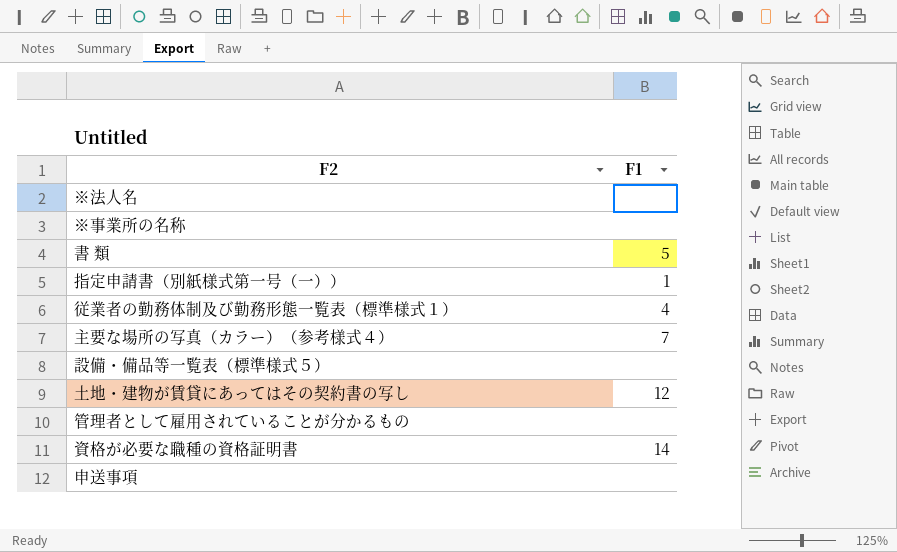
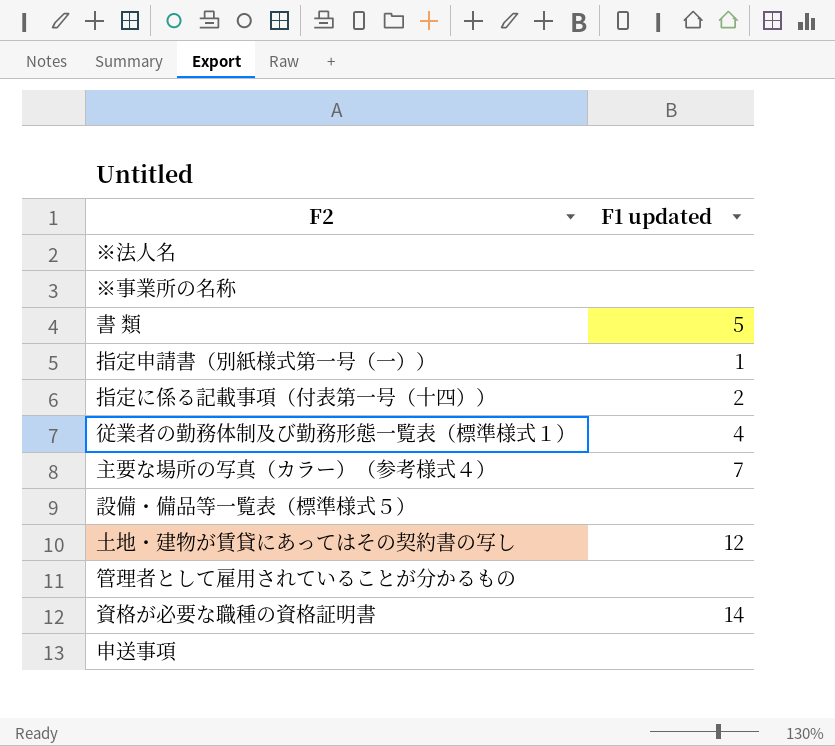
column name: F1 -> F1 updated
row 指定に係る記載事項（付表第一号（十四））: none -> 2

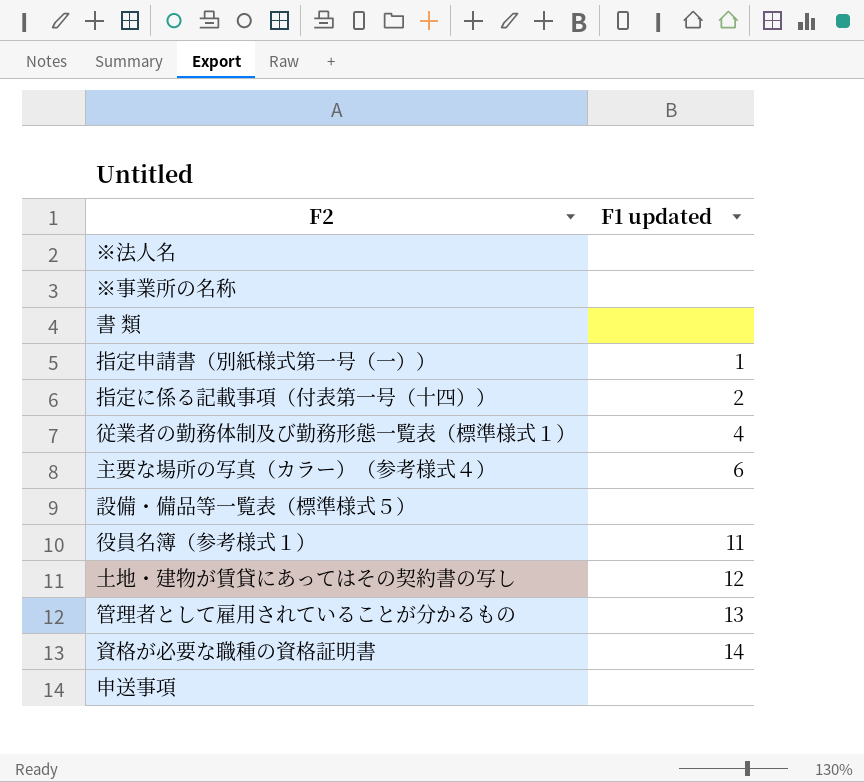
書 類 | F1 updated: 5 -> none
主要な場所の写真（カラー）（参考様式４） | F1 updated: 7 -> 6
row 役員名簿（参考様式１）: none -> 11
管理者として雇用されていることが分かるもの | F1 updated: none -> 13

